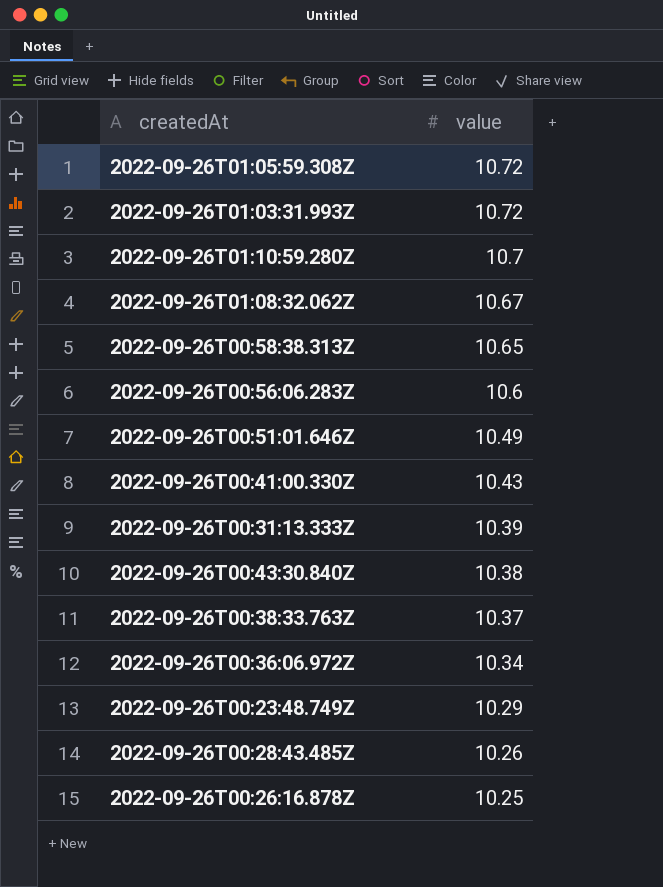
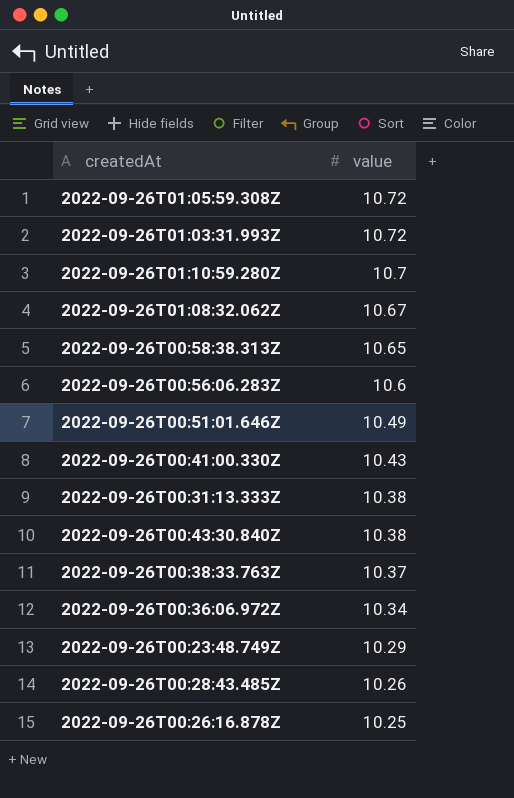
2022-09-26T00:31:13.333Z | value: 10.39 -> 10.38

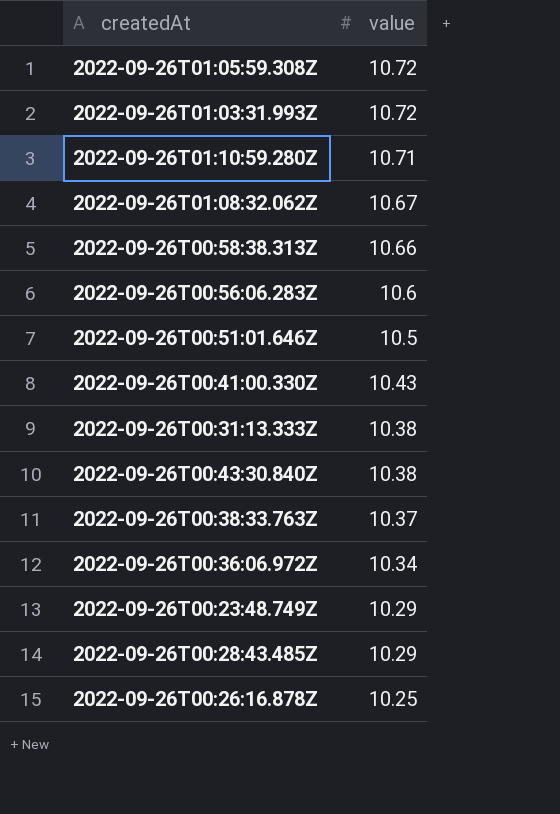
2022-09-26T01:10:59.280Z | value: 10.7 -> 10.71
2022-09-26T00:58:38.313Z | value: 10.65 -> 10.66
2022-09-26T00:51:01.646Z | value: 10.49 -> 10.5
2022-09-26T00:28:43.485Z | value: 10.26 -> 10.29

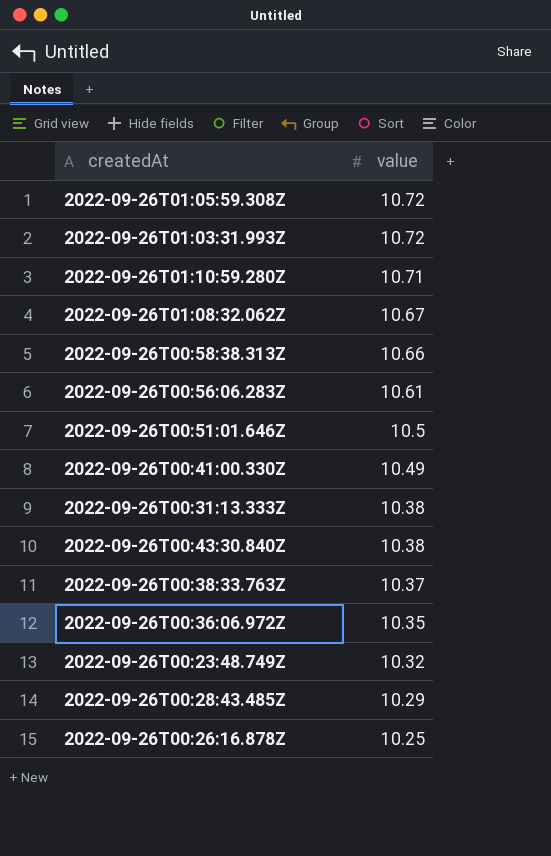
2022-09-26T00:56:06.283Z | value: 10.6 -> 10.61
2022-09-26T00:41:00.330Z | value: 10.43 -> 10.49
2022-09-26T00:36:06.972Z | value: 10.34 -> 10.35
2022-09-26T00:23:48.749Z | value: 10.29 -> 10.32

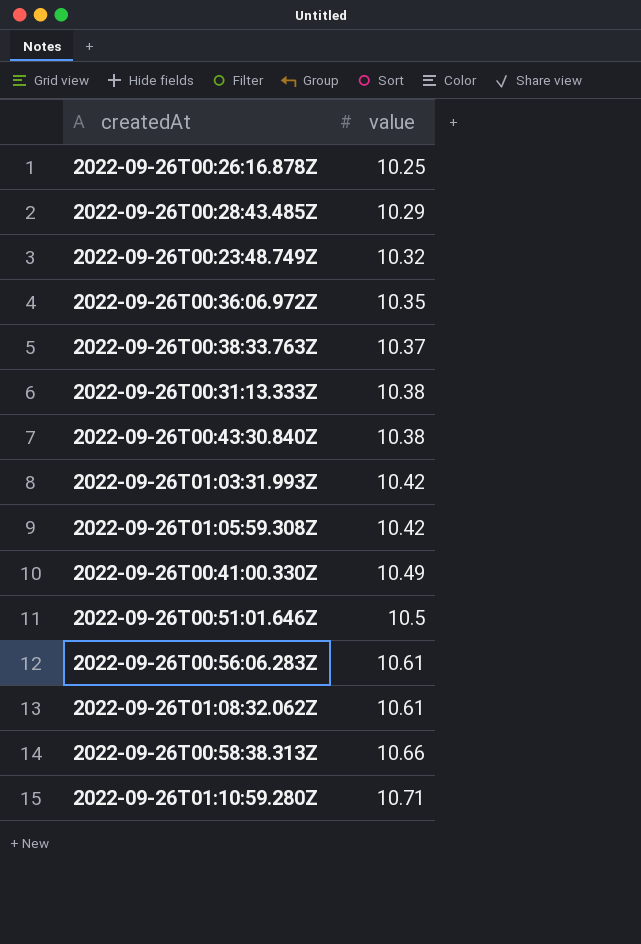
row order: value descending -> value ascending
2022-09-26T01:03:31.993Z | value: 10.72 -> 10.42
2022-09-26T01:05:59.308Z | value: 10.72 -> 10.42
2022-09-26T01:08:32.062Z | value: 10.67 -> 10.61

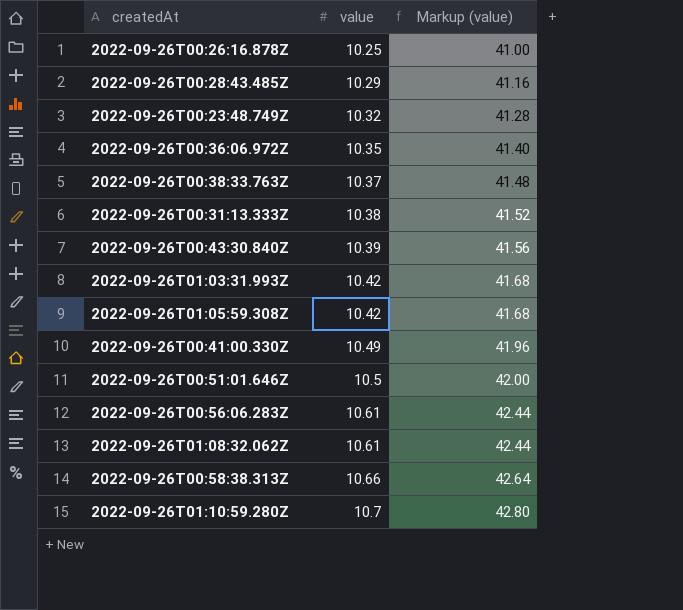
column Markup (value) | formula: none -> [value] * 4
2022-09-26T00:43:30.840Z | value: 10.38 -> 10.39
2022-09-26T01:10:59.280Z | value: 10.71 -> 10.7

